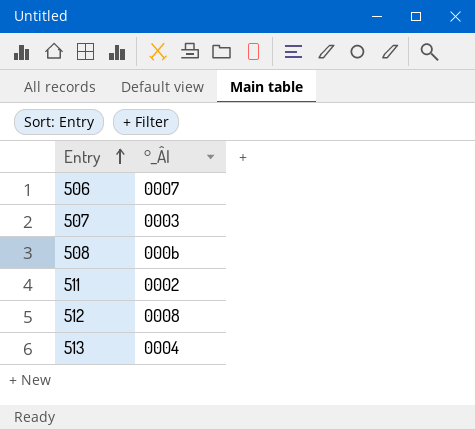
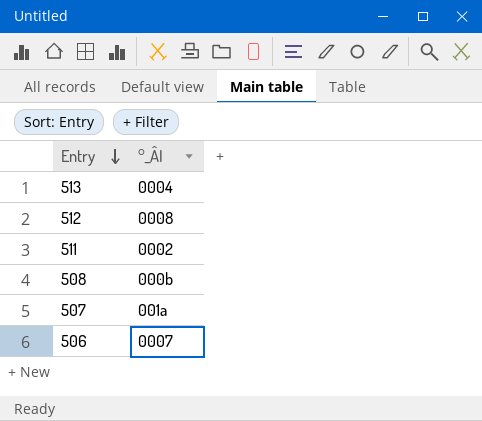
row order: Entry ascending -> Entry descending
507 | °_ÂI: 0003 -> 001a

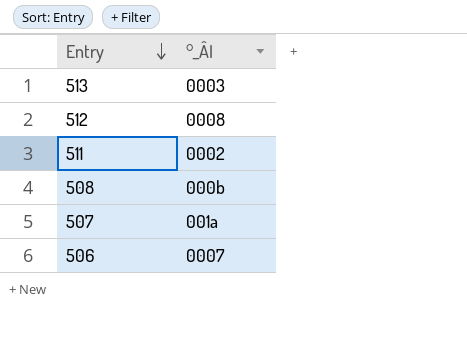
513 | °_ÂI: 0004 -> 0003

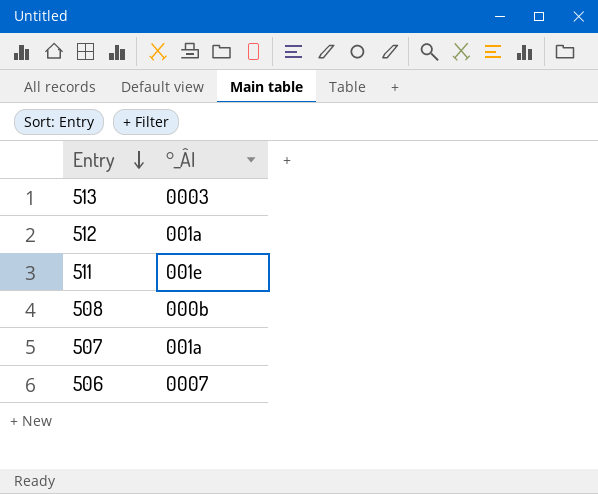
512 | °_ÂI: 0008 -> 001a
511 | °_ÂI: 0002 -> 001e

